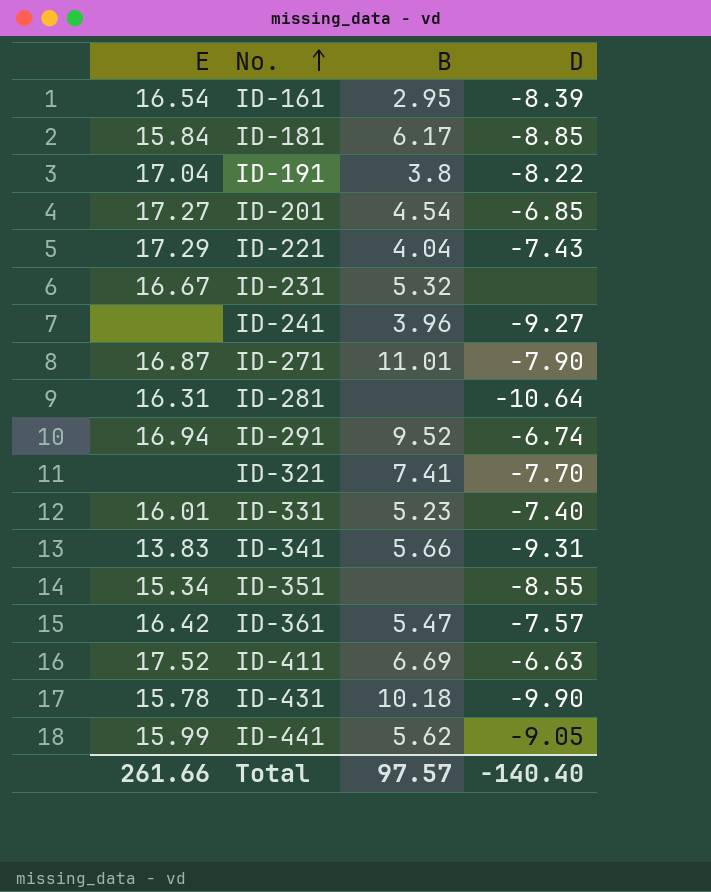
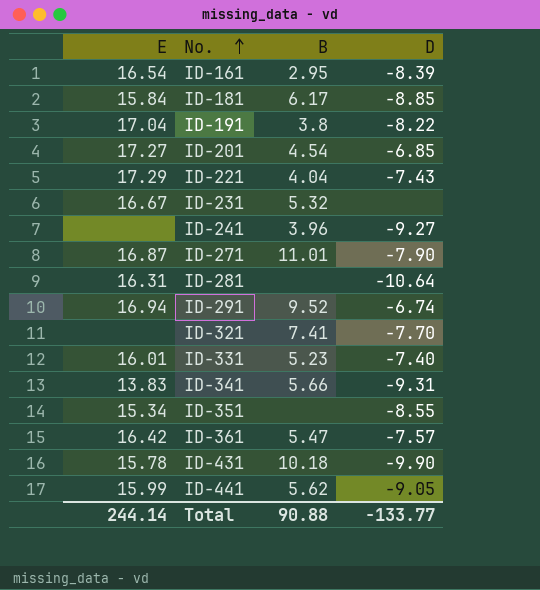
row ID-411: 17.52 | 6.69 | -6.63 -> none
Total | E: 261.66 -> 244.14
Total | B: 97.57 -> 90.88
Total | D: -140.40 -> -133.77

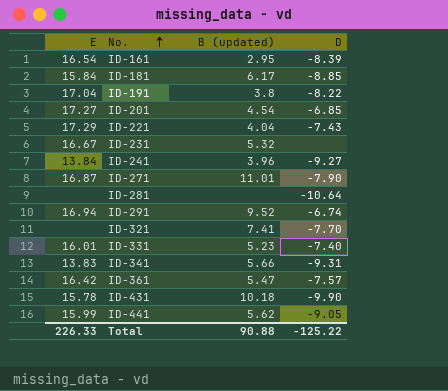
column name: B -> B (updated)
row ID-351: 15.34 | none | -8.55 -> none
ID-241 | E: none -> 13.84
ID-281 | E: 16.31 -> none
Total | E: 244.14 -> 226.33
Total | D: -133.77 -> -125.22

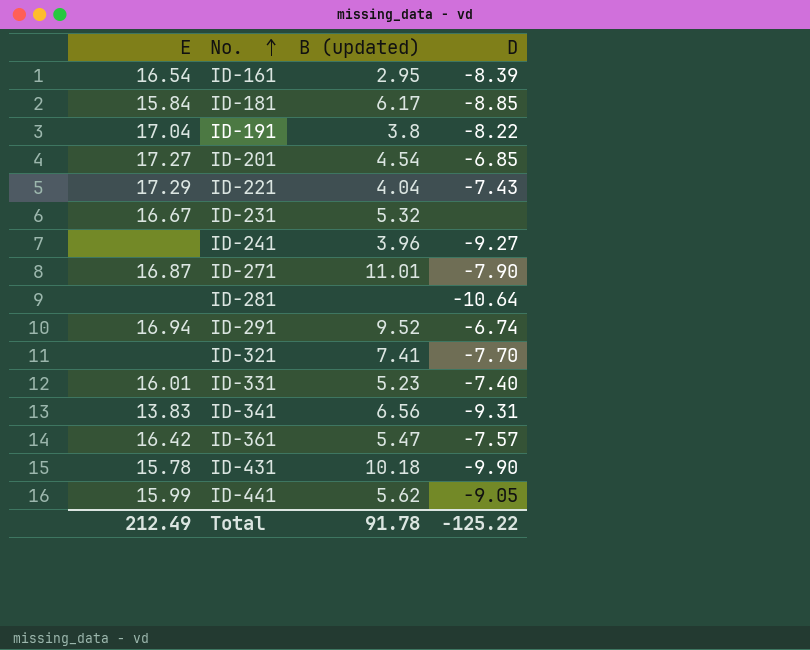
ID-241 | E: 13.84 -> none
ID-341 | B (updated): 5.66 -> 6.56
Total | E: 226.33 -> 212.49
Total | B (updated): 90.88 -> 91.78

